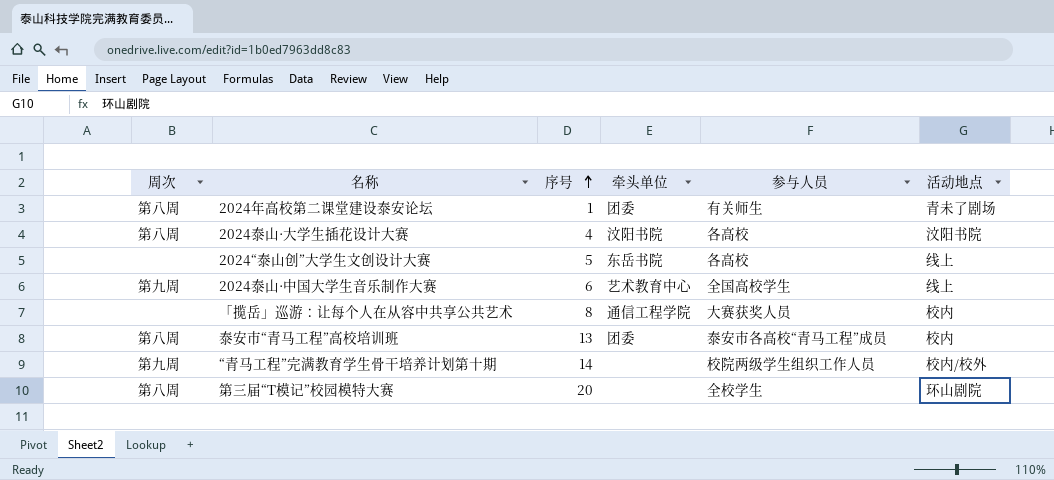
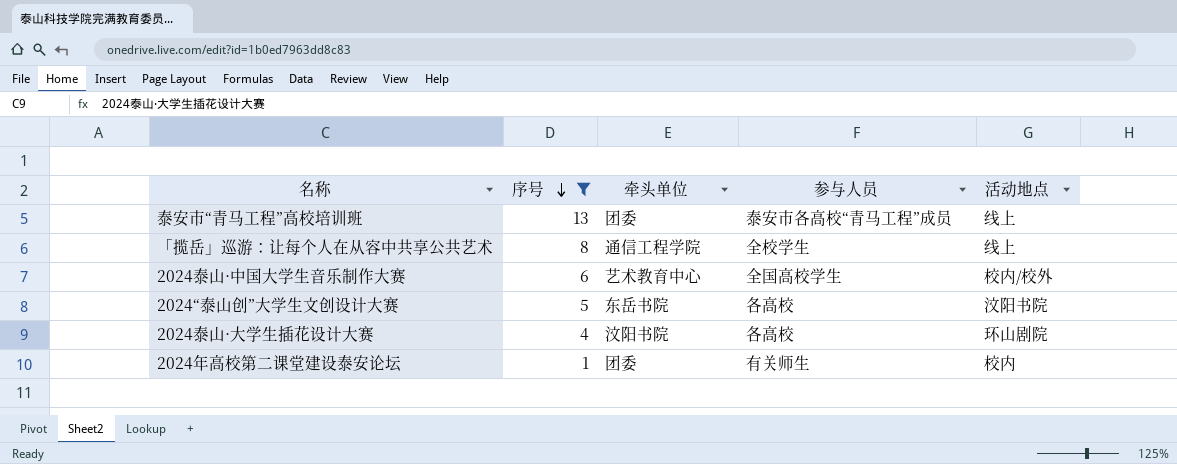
filter: none -> 序号 <= 13
row order: 序号 ascending -> 序号 descending
column 周次 | position: 1 -> none
泰安市“青马工程”高校培训班 | 活动地点: 校内 -> 线上
「揽岳」巡游：让每个人在从容中共享公共艺术 | 参与人员: 大赛获奖人员 -> 全校学生
「揽岳」巡游：让每个人在从容中共享公共艺术 | 活动地点: 校内 -> 线上
2024泰山·中国大学生音乐制作大赛 | 活动地点: 线上 -> 校内/校外
2024“泰山创”大学生文创设计大赛 | 活动地点: 线上 -> 汶阳书院
2024泰山·大学生插花设计大赛 | 活动地点: 汶阳书院 -> 环山剧院
2024年高校第二课堂建设泰安论坛 | 活动地点: 青未了剧场 -> 校内

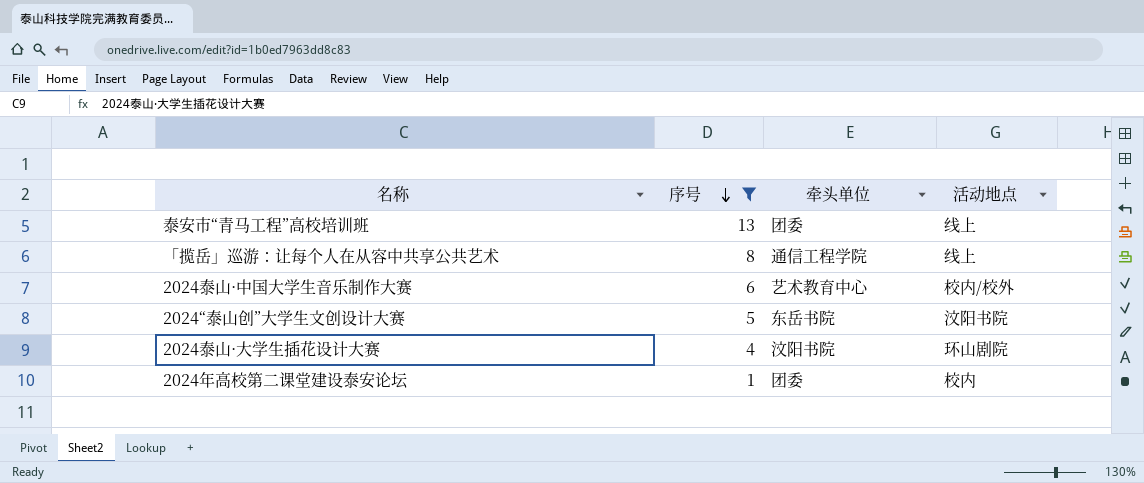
column 参与人员 | position: 4 -> none

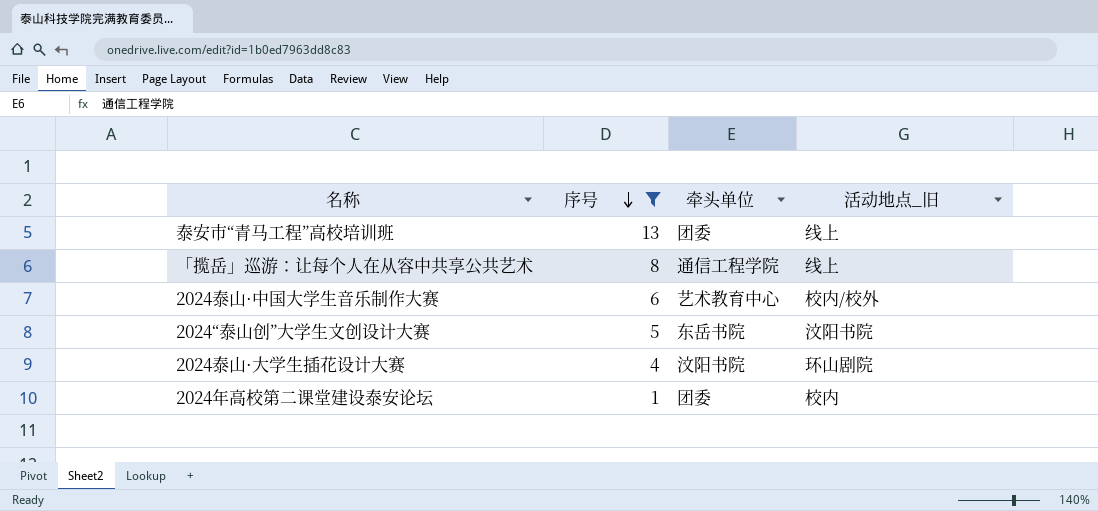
column name: 活动地点 -> 活动地点_旧

